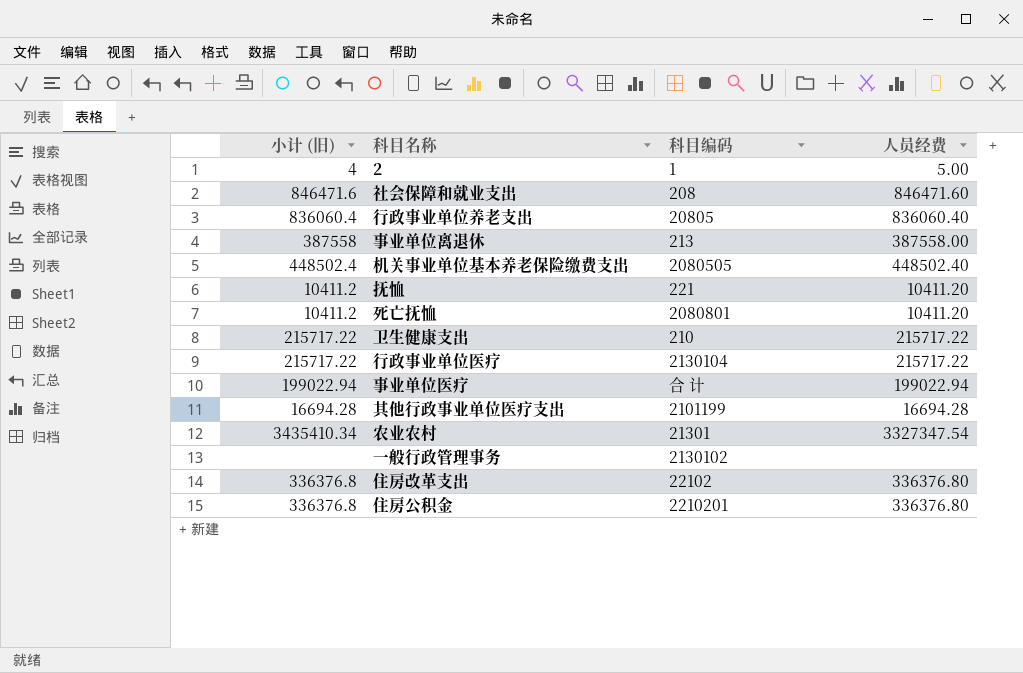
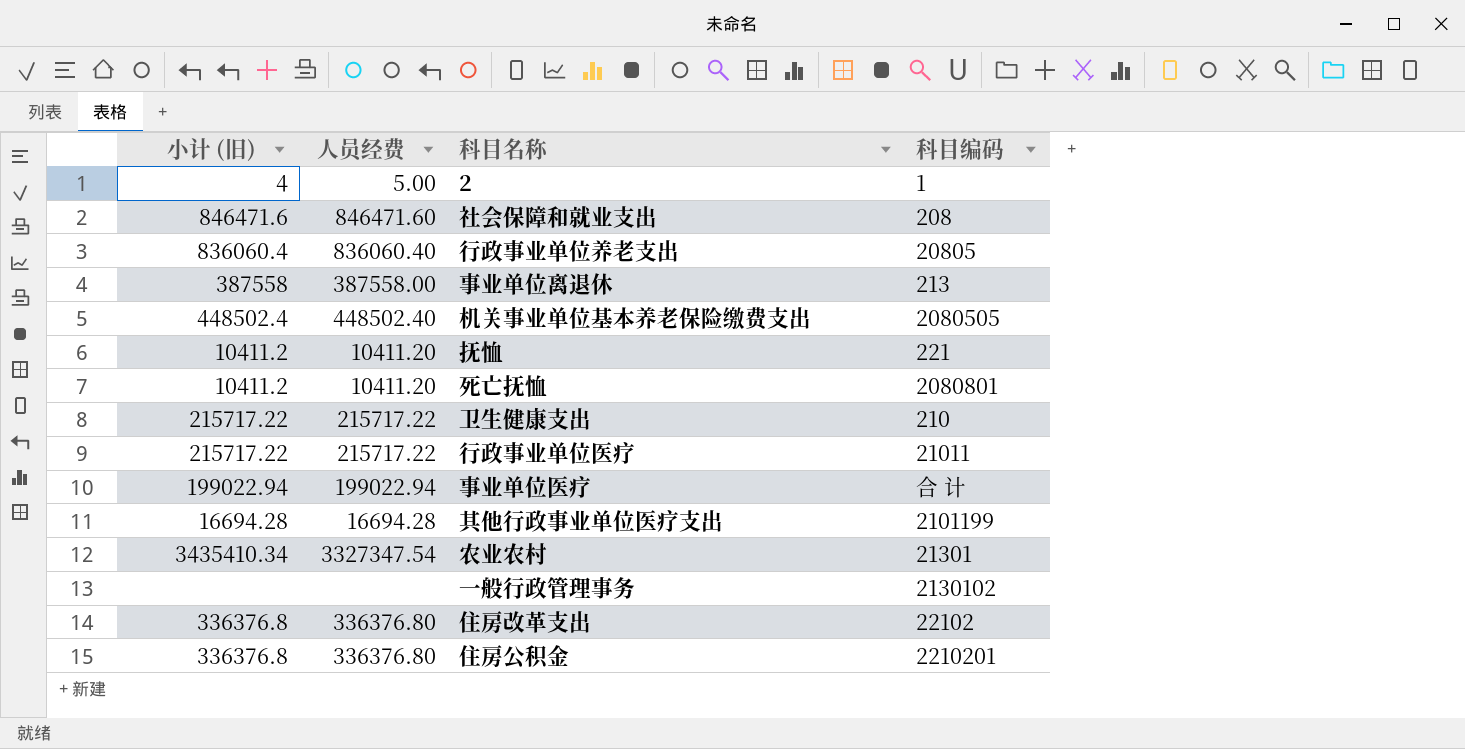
column 人员经费 | position: 4 -> 2
行政事业单位医疗 | 科目编码: 2130104 -> 21011

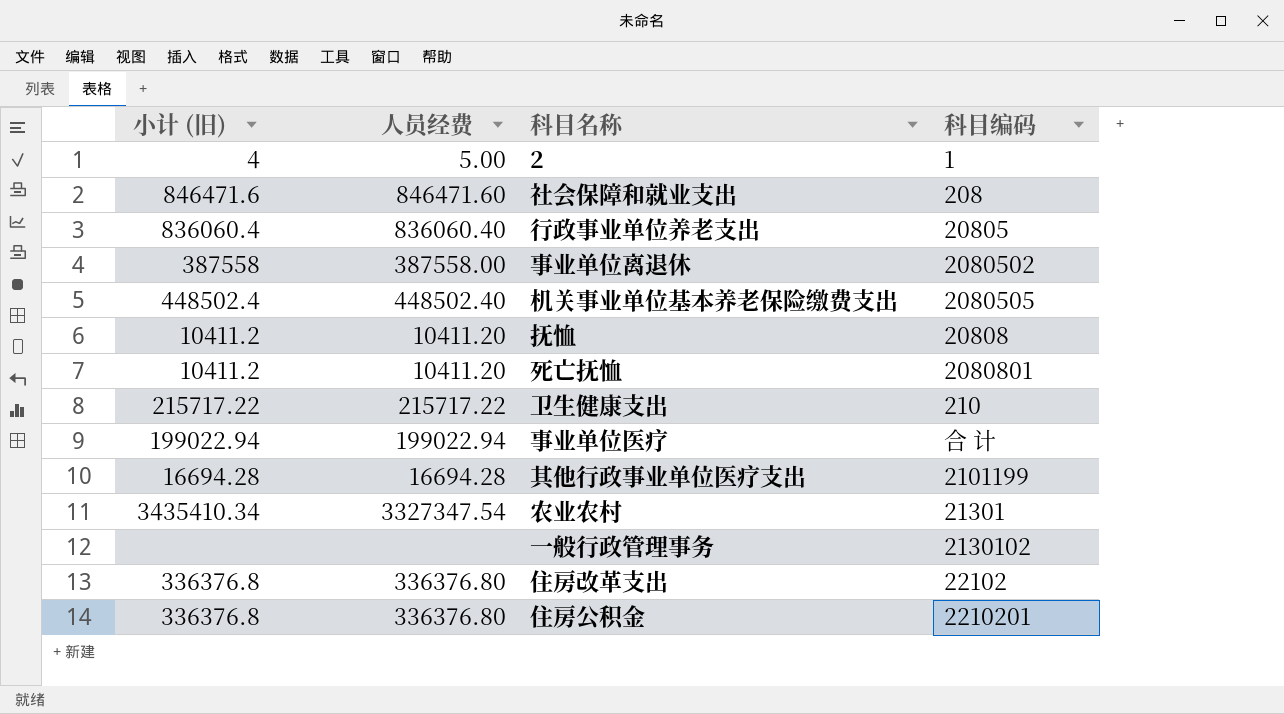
row 行政事业单位医疗: 215717.22 | 215717.22 | 21011 -> none
事业单位离退休 | 科目编码: 213 -> 2080502
抚恤 | 科目编码: 221 -> 20808

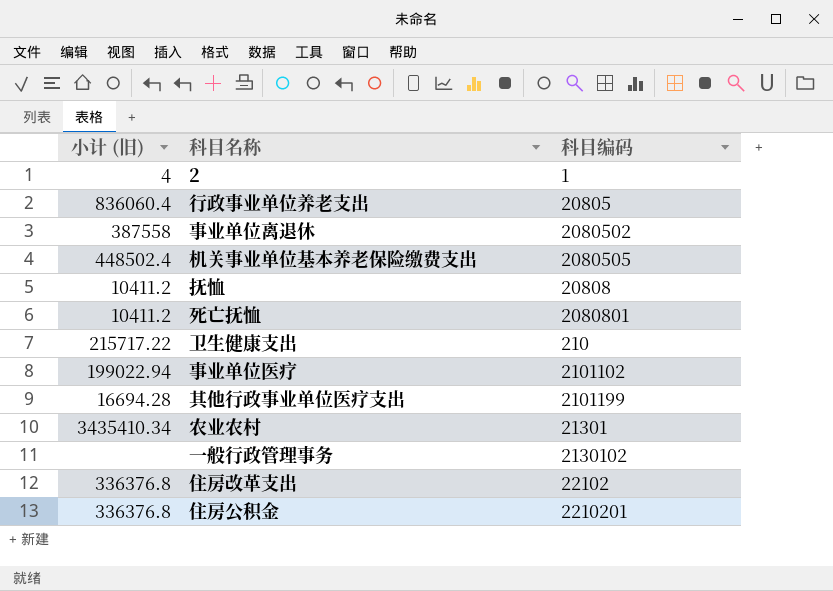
column 人员经费 | position: 2 -> none
row 社会保障和就业支出: 846471.6 | 846471.60 | 208 -> none
事业单位医疗 | 科目编码: 合 计 -> 2101102

